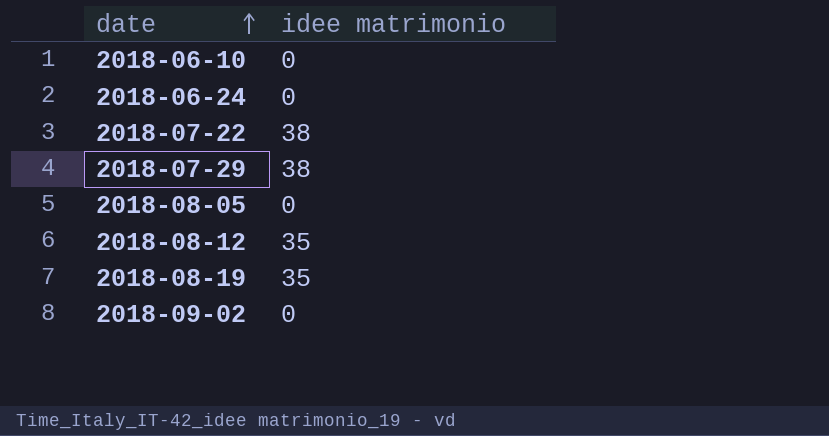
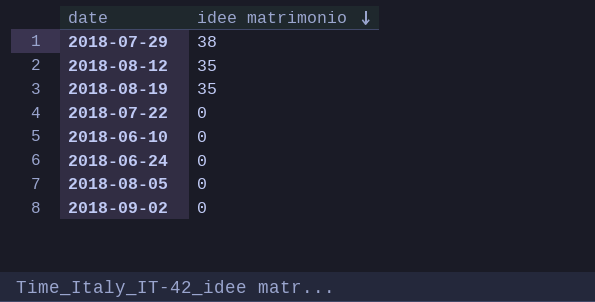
row order: date ascending -> idee matrimonio descending
2018-07-22 | idee matrimonio: 38 -> 0

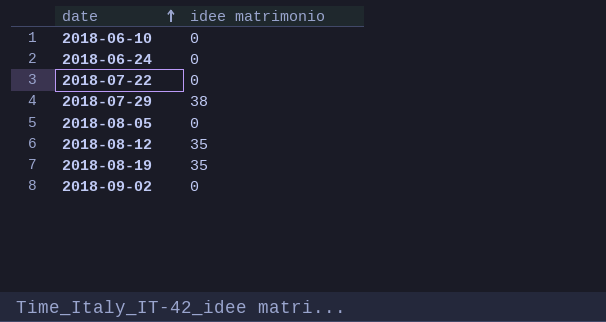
row order: idee matrimonio descending -> date ascending

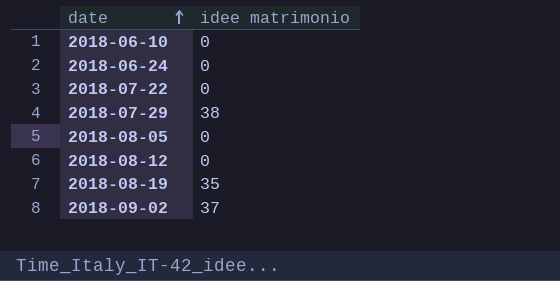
2018-08-12 | idee matrimonio: 35 -> 0
2018-09-02 | idee matrimonio: 0 -> 37

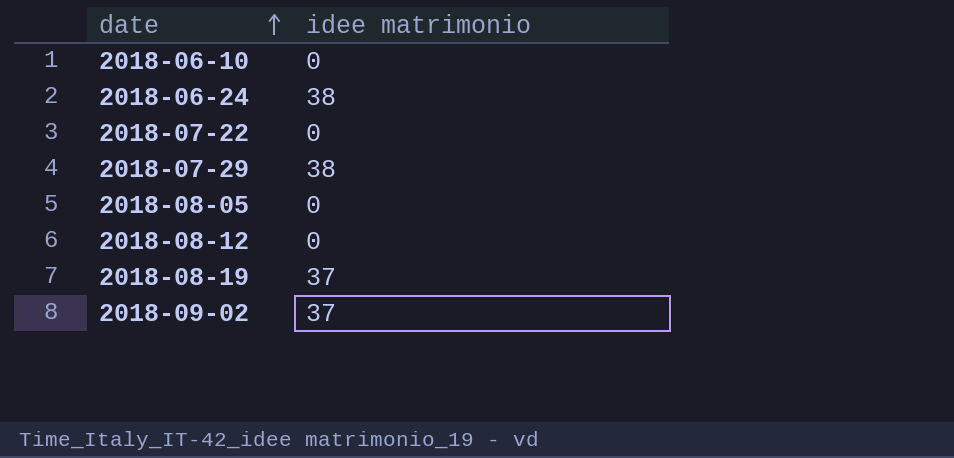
2018-06-24 | idee matrimonio: 0 -> 38
2018-08-19 | idee matrimonio: 35 -> 37

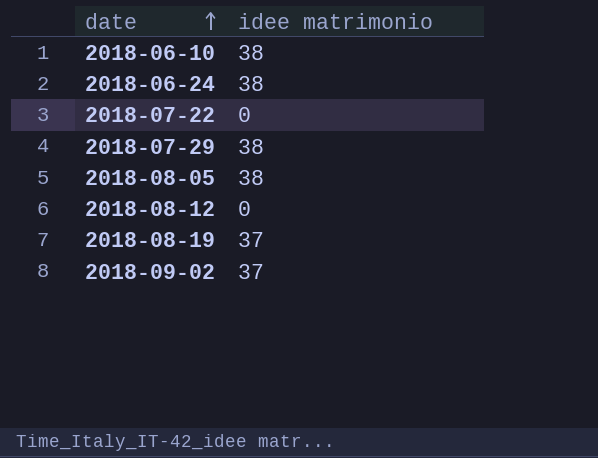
2018-06-10 | idee matrimonio: 0 -> 38
2018-08-05 | idee matrimonio: 0 -> 38

